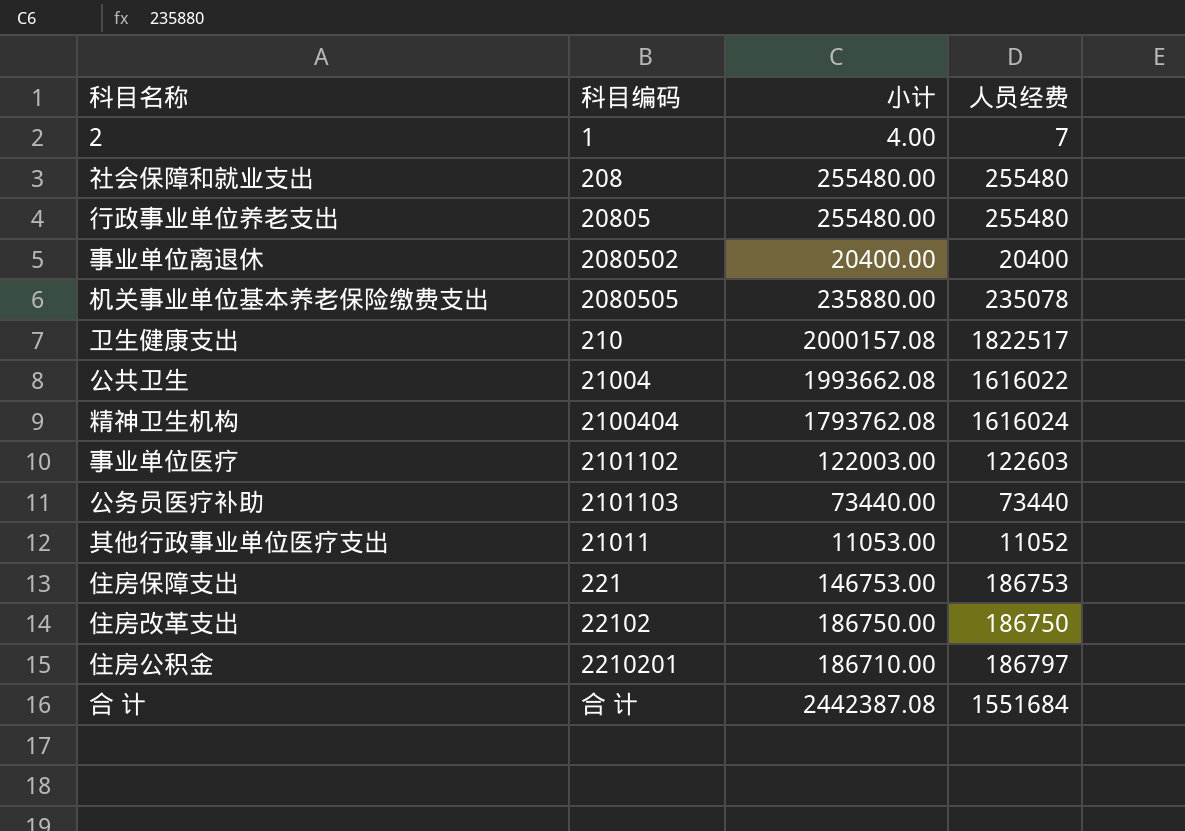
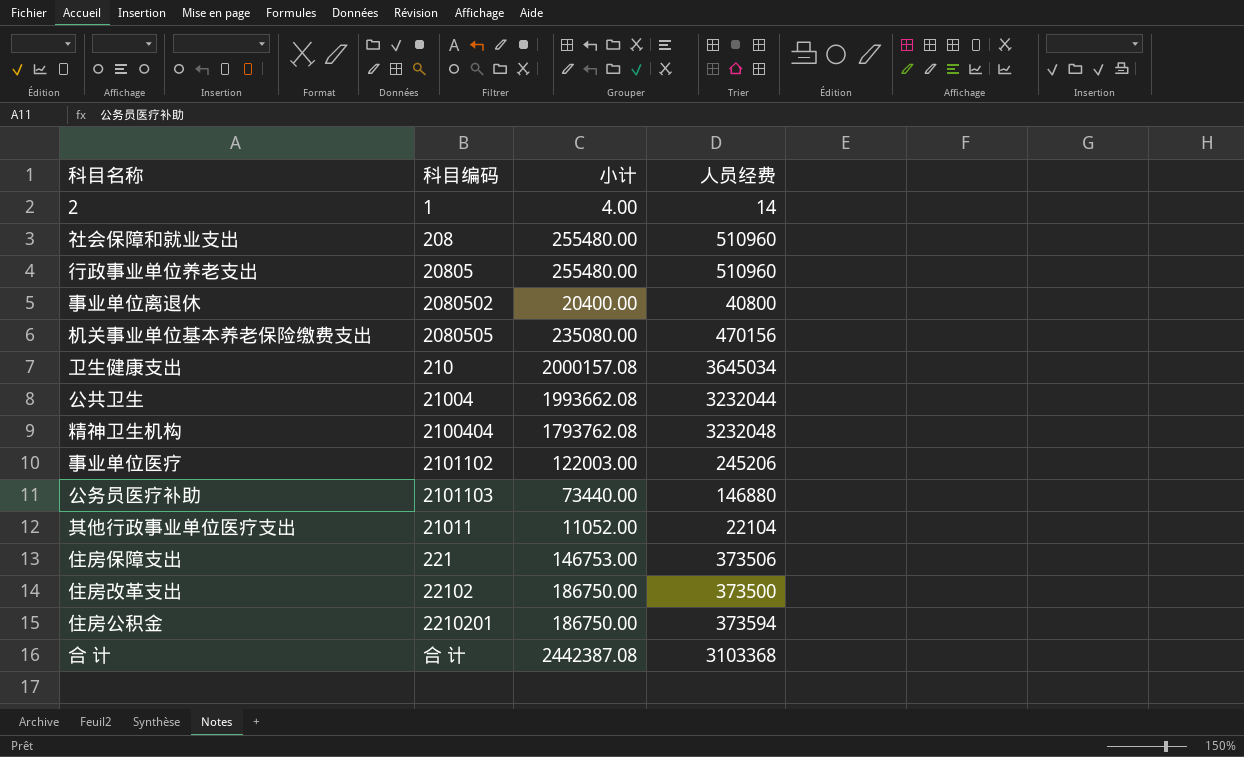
2 | 人员经费: 7 -> 14
社会保障和就业支出 | 人员经费: 255480 -> 510960
行政事业单位养老支出 | 人员经费: 255480 -> 510960
事业单位离退休 | 人员经费: 20400 -> 40800
机关事业单位基本养老保险缴费支出 | 小计: 235880.00 -> 235080.00
机关事业单位基本养老保险缴费支出 | 人员经费: 235078 -> 470156
卫生健康支出 | 人员经费: 1822517 -> 3645034
公共卫生 | 人员经费: 1616022 -> 3232044
精神卫生机构 | 人员经费: 1616024 -> 3232048
事业单位医疗 | 人员经费: 122603 -> 245206
公务员医疗补助 | 人员经费: 73440 -> 146880
其他行政事业单位医疗支出 | 小计: 11053.00 -> 11052.00
其他行政事业单位医疗支出 | 人员经费: 11052 -> 22104
住房保障支出 | 人员经费: 186753 -> 373506
住房改革支出 | 人员经费: 186750 -> 373500
住房公积金 | 小计: 186710.00 -> 186750.00
住房公积金 | 人员经费: 186797 -> 373594
合 计 | 人员经费: 1551684 -> 3103368

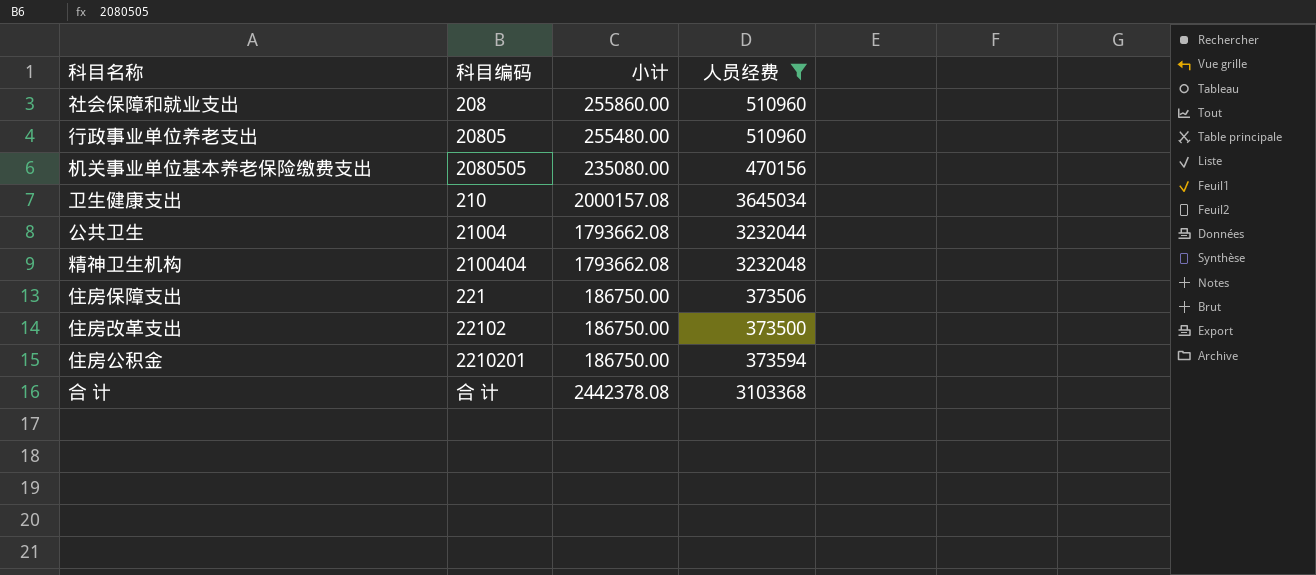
filter: none -> 人员经费 >= 373500
社会保障和就业支出 | 小计: 255480.00 -> 255860.00
公共卫生 | 小计: 1993662.08 -> 1793662.08
精神卫生机构 | 小计: 1793762.08 -> 1793662.08
住房保障支出 | 小计: 146753.00 -> 186750.00
合 计 | 小计: 2442387.08 -> 2442378.08

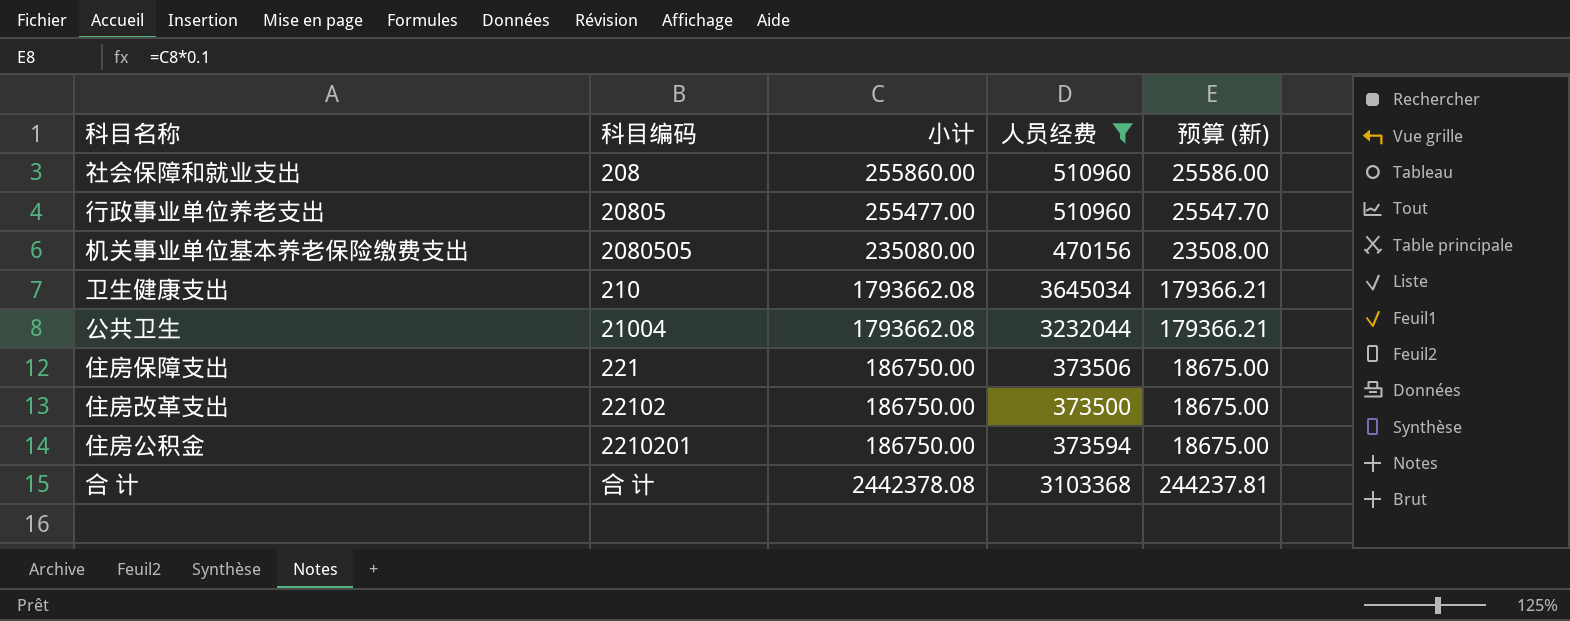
column 预算 (新) | formula: none -> [小计] * 0.1
row 精神卫生机构: 2100404 | 1793662.08 | 3232048 -> none
行政事业单位养老支出 | 小计: 255480.00 -> 255477.00
卫生健康支出 | 小计: 2000157.08 -> 1793662.08

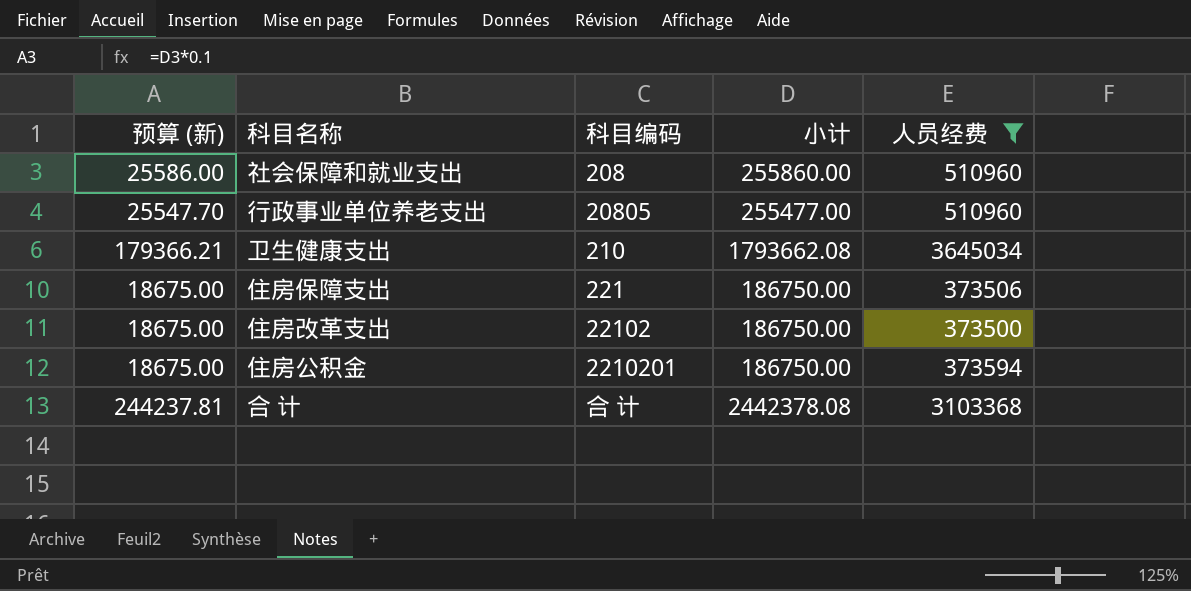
column 预算 (新) | position: 5 -> 1
row 机关事业单位基本养老保险缴费支出: 2080505 | 235080.00 | 470156 | 23508.00 -> none
row 公共卫生: 21004 | 1793662.08 | 3232044 | 179366.21 -> none

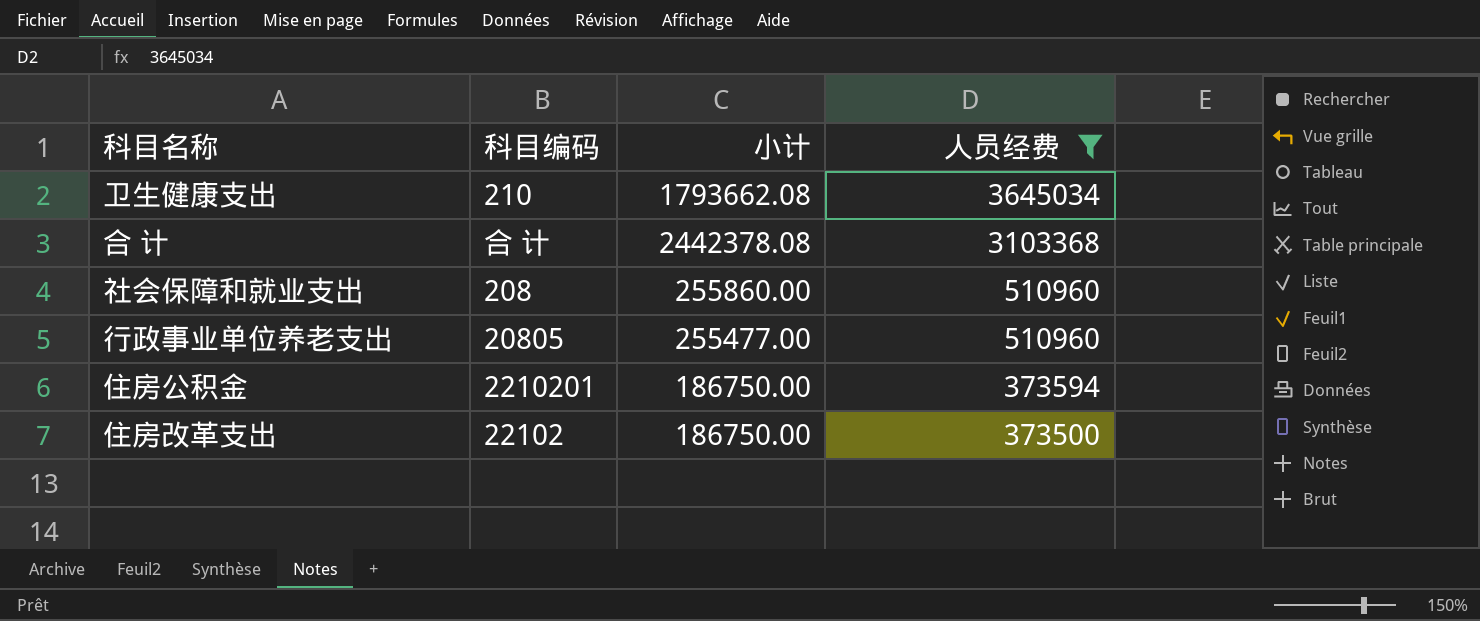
row order: none -> 人员经费 descending
column 预算 (新) | formula: [小计] * 0.1 -> none
row 住房保障支出: 18675.00 | 221 | 186750.00 | 373506 -> none

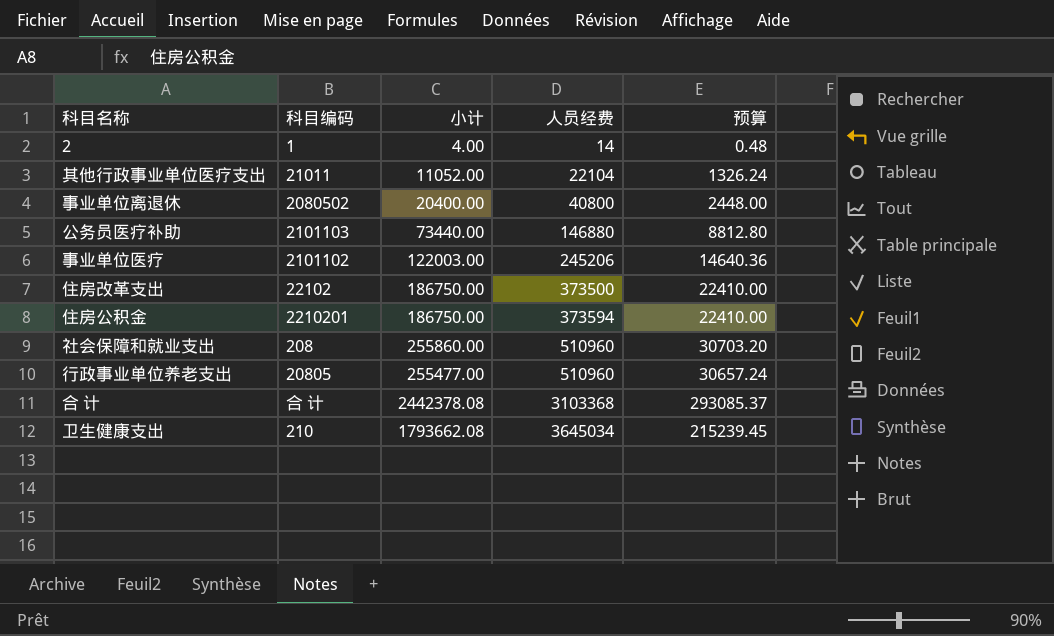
filter: 人员经费 >= 373500 -> none
row order: 人员经费 descending -> 人员经费 ascending
column 预算 | formula: none -> [小计] * 0.12

